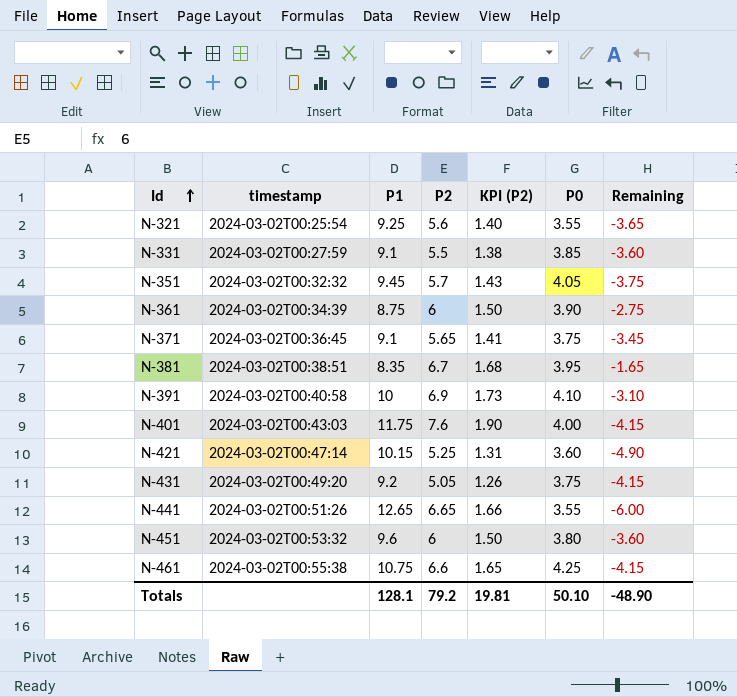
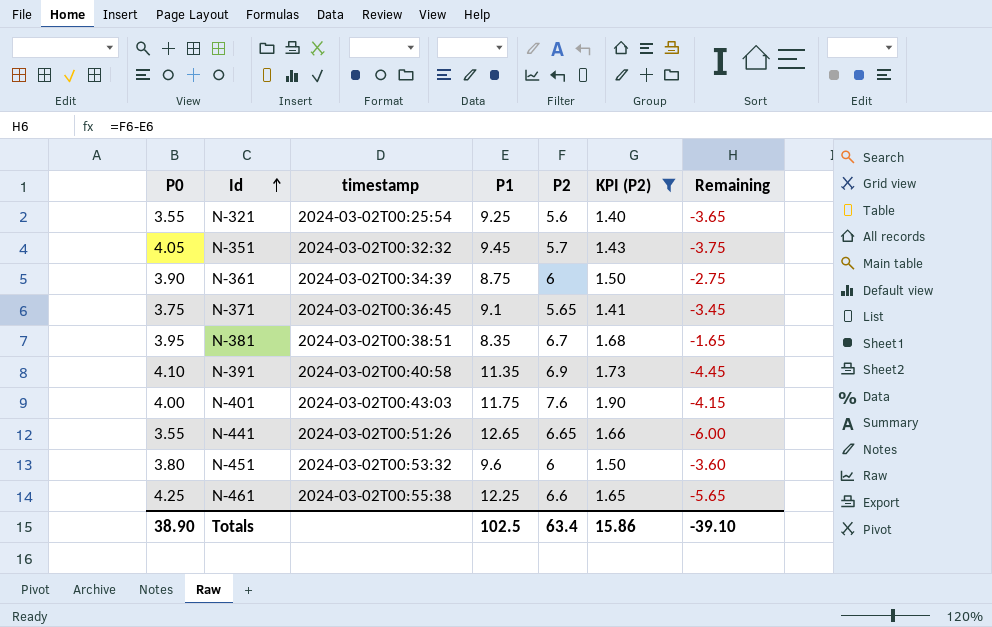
filter: none -> KPI (P2) >= 1.40
column P0 | position: 6 -> 1
N-391 | P1: 10 -> 11.35
N-391 | Remaining: -3.10 -> -4.45
N-461 | P1: 10.75 -> 12.25
N-461 | Remaining: -4.15 -> -5.65
Totals | P0: 50.10 -> 38.90
Totals | P1: 128.1 -> 102.5
Totals | P2: 79.2 -> 63.4
Totals | KPI (P2): 19.81 -> 15.86
Totals | Remaining: -48.90 -> -39.10

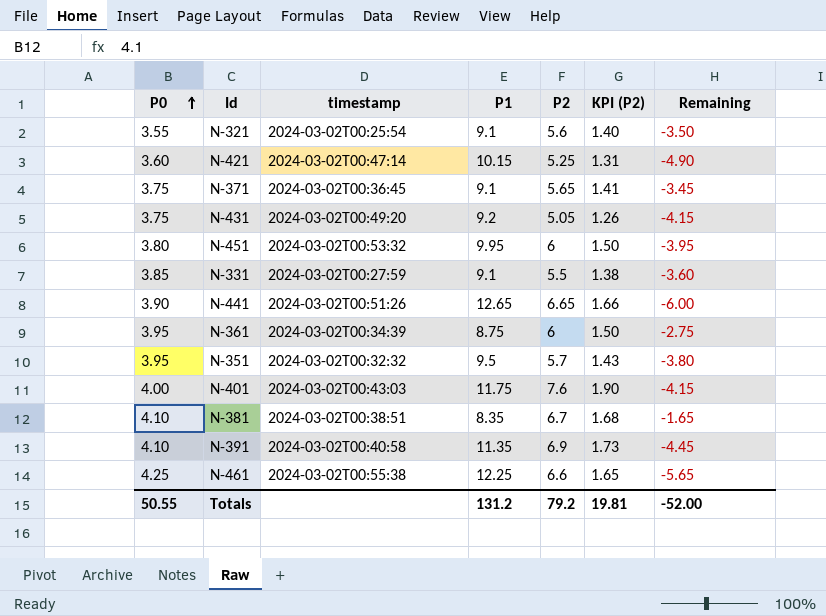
filter: KPI (P2) >= 1.40 -> none
row order: Id ascending -> P0 ascending
N-321 | P1: 9.25 -> 9.1
N-321 | Remaining: -3.65 -> -3.50
N-451 | P1: 9.6 -> 9.95
N-451 | Remaining: -3.60 -> -3.95
N-441 | P0: 3.55 -> 3.90
N-361 | P0: 3.90 -> 3.95
N-351 | P0: 4.05 -> 3.95
N-351 | P1: 9.45 -> 9.5
N-351 | Remaining: -3.75 -> -3.80
N-381 | P0: 3.95 -> 4.10
Totals | P0: 38.90 -> 50.55
Totals | P1: 102.5 -> 131.2
Totals | P2: 63.4 -> 79.2
Totals | KPI (P2): 15.86 -> 19.81
Totals | Remaining: -39.10 -> -52.00

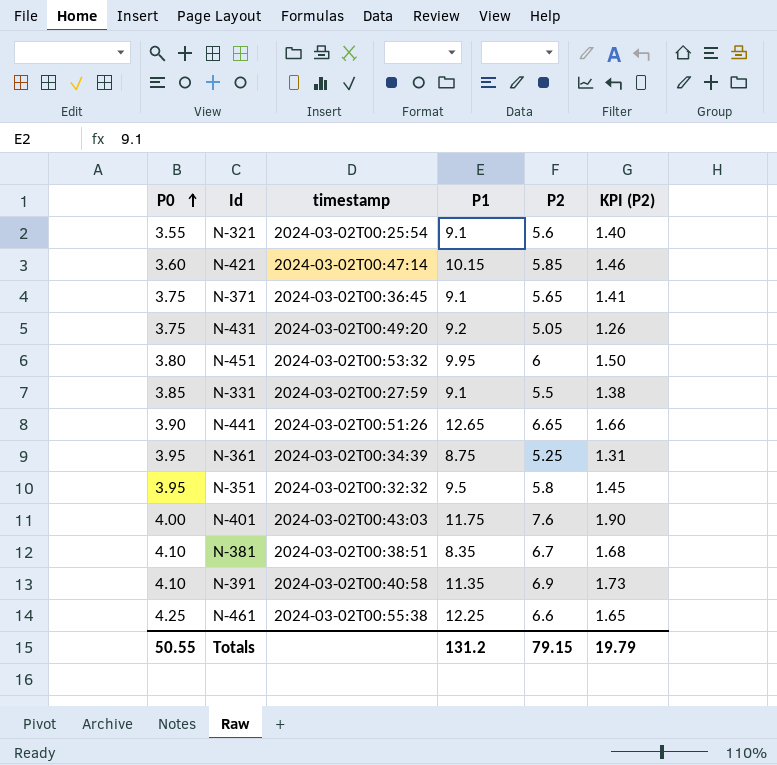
column Remaining | formula: [P2] - [P1] -> none
N-421 | P2: 5.25 -> 5.85
N-421 | KPI (P2): 1.31 -> 1.46
N-361 | P2: 6 -> 5.25
N-361 | KPI (P2): 1.50 -> 1.31
N-351 | P2: 5.7 -> 5.8
N-351 | KPI (P2): 1.43 -> 1.45
Totals | P2: 79.2 -> 79.15
Totals | KPI (P2): 19.81 -> 19.79

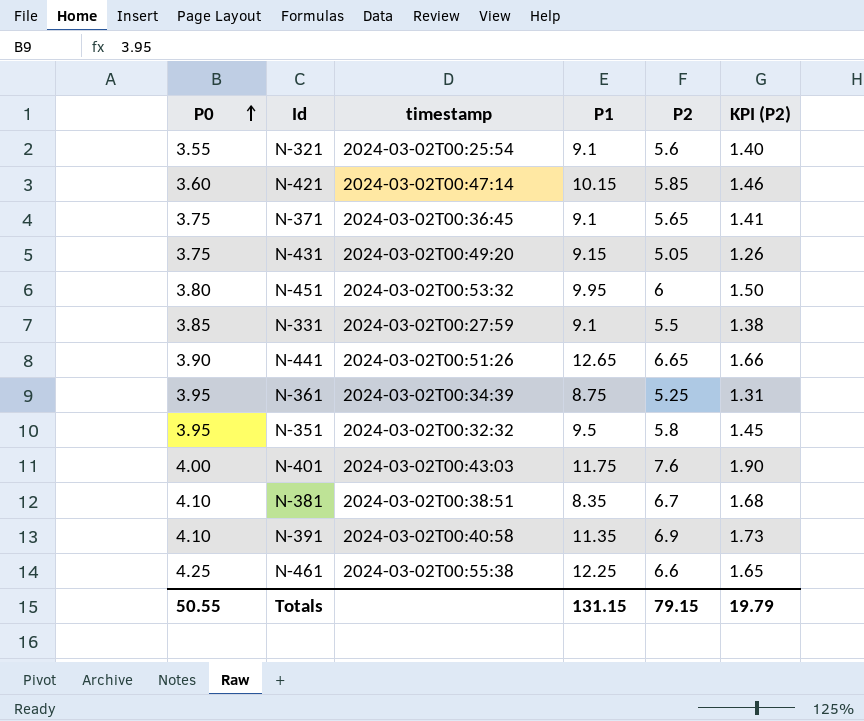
N-431 | P1: 9.2 -> 9.15
Totals | P1: 131.2 -> 131.15

